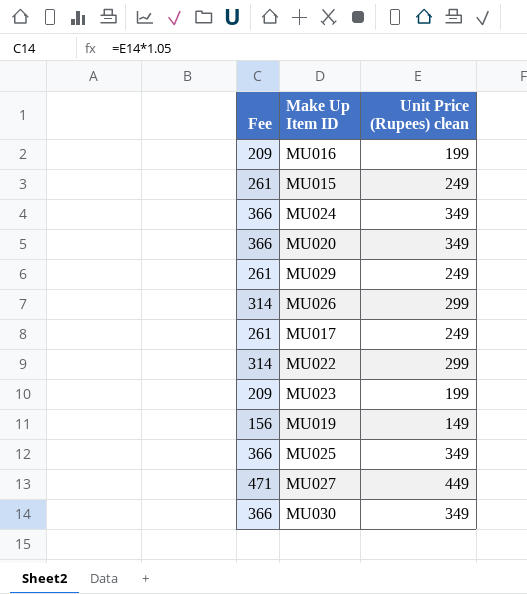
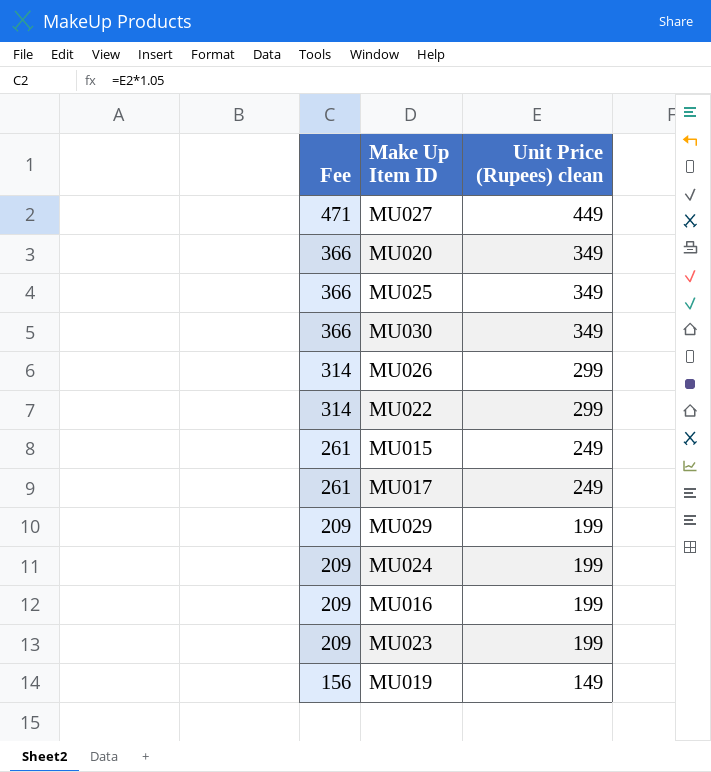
row order: none -> Fee descending
MU029 | Fee: 261 -> 209
MU029 | Unit Price (Rupees) clean: 249 -> 199
MU024 | Fee: 366 -> 209
MU024 | Unit Price (Rupees) clean: 349 -> 199

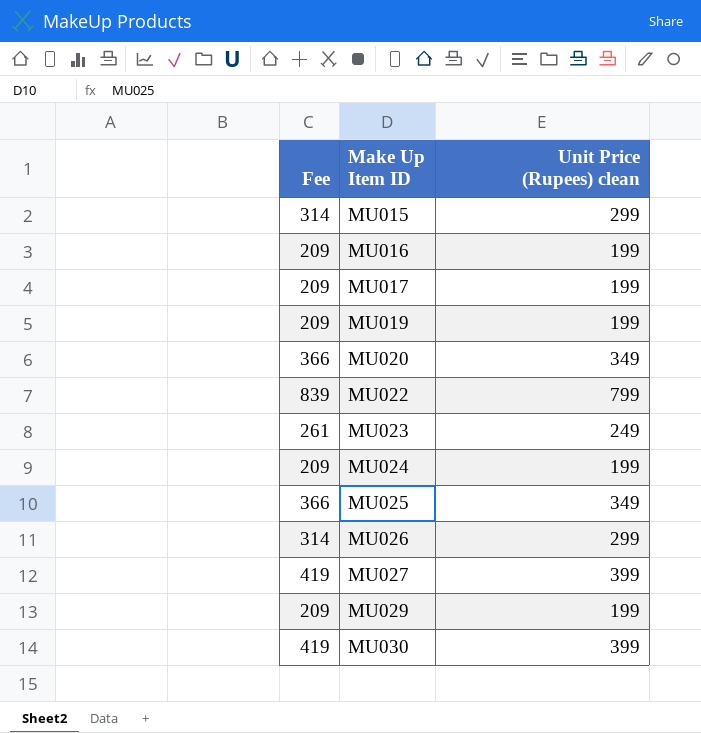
row order: Fee descending -> Make Up Item ID ascending
MU015 | Fee: 261 -> 314
MU015 | Unit Price (Rupees) clean: 249 -> 299
MU017 | Fee: 261 -> 209
MU017 | Unit Price (Rupees) clean: 249 -> 199
MU019 | Fee: 156 -> 209
MU019 | Unit Price (Rupees) clean: 149 -> 199
MU022 | Fee: 314 -> 839
MU022 | Unit Price (Rupees) clean: 299 -> 799
MU023 | Fee: 209 -> 261
MU023 | Unit Price (Rupees) clean: 199 -> 249
MU027 | Fee: 471 -> 419
MU027 | Unit Price (Rupees) clean: 449 -> 399
MU030 | Fee: 366 -> 419
MU030 | Unit Price (Rupees) clean: 349 -> 399

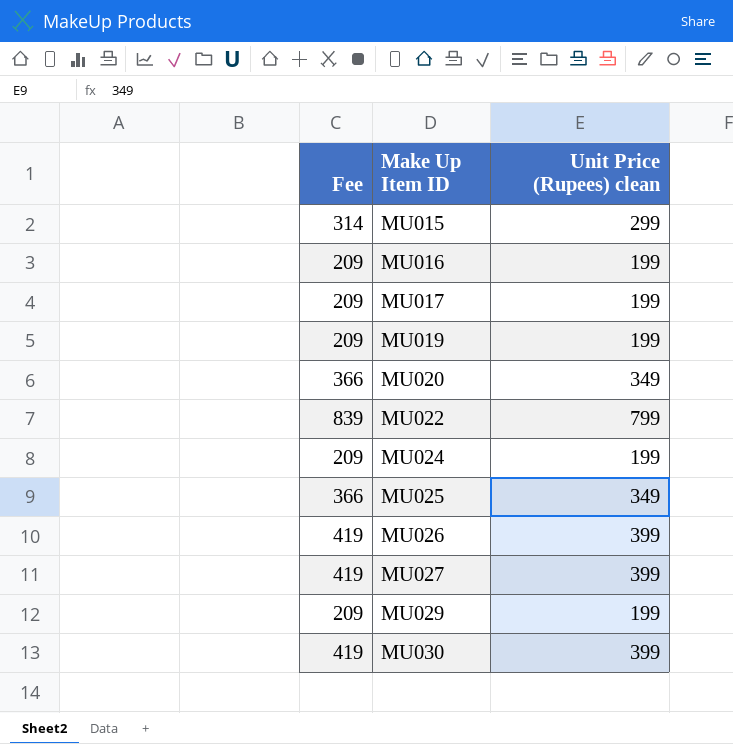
row MU023: 261 | 249 -> none
MU026 | Fee: 314 -> 419
MU026 | Unit Price (Rupees) clean: 299 -> 399

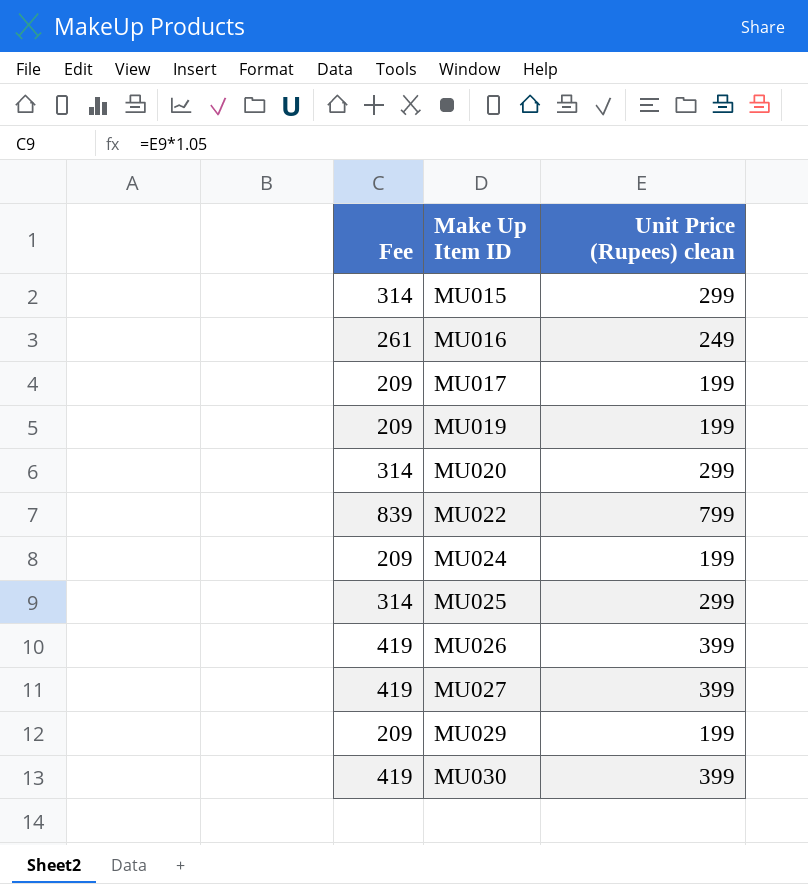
MU016 | Fee: 209 -> 261
MU016 | Unit Price (Rupees) clean: 199 -> 249
MU020 | Fee: 366 -> 314
MU020 | Unit Price (Rupees) clean: 349 -> 299
MU025 | Fee: 366 -> 314
MU025 | Unit Price (Rupees) clean: 349 -> 299

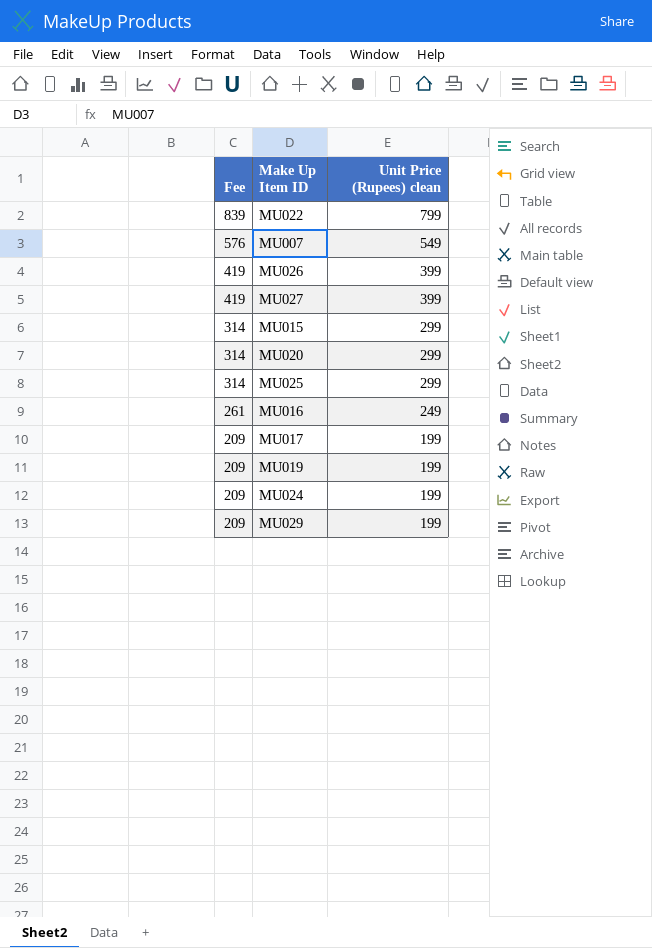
row order: Make Up Item ID ascending -> Fee descending
row MU030: 419 | 399 -> none
row MU007: none -> 576 | 549

